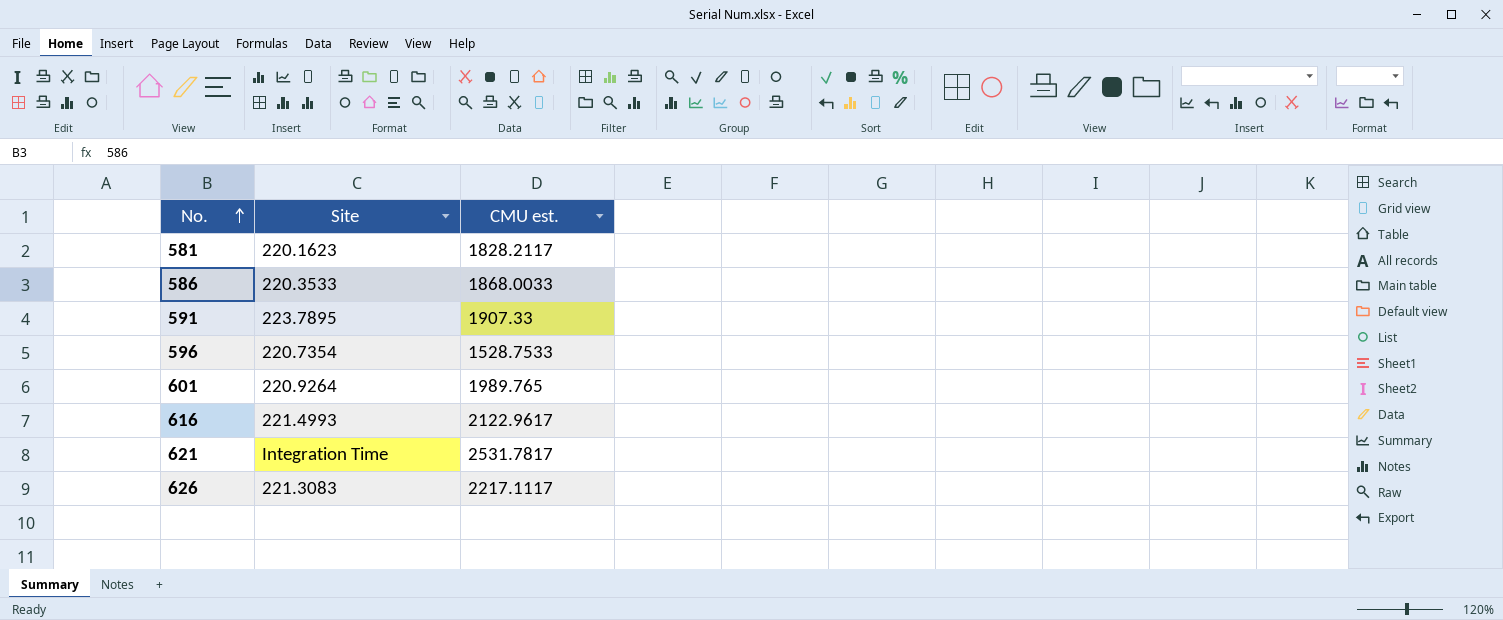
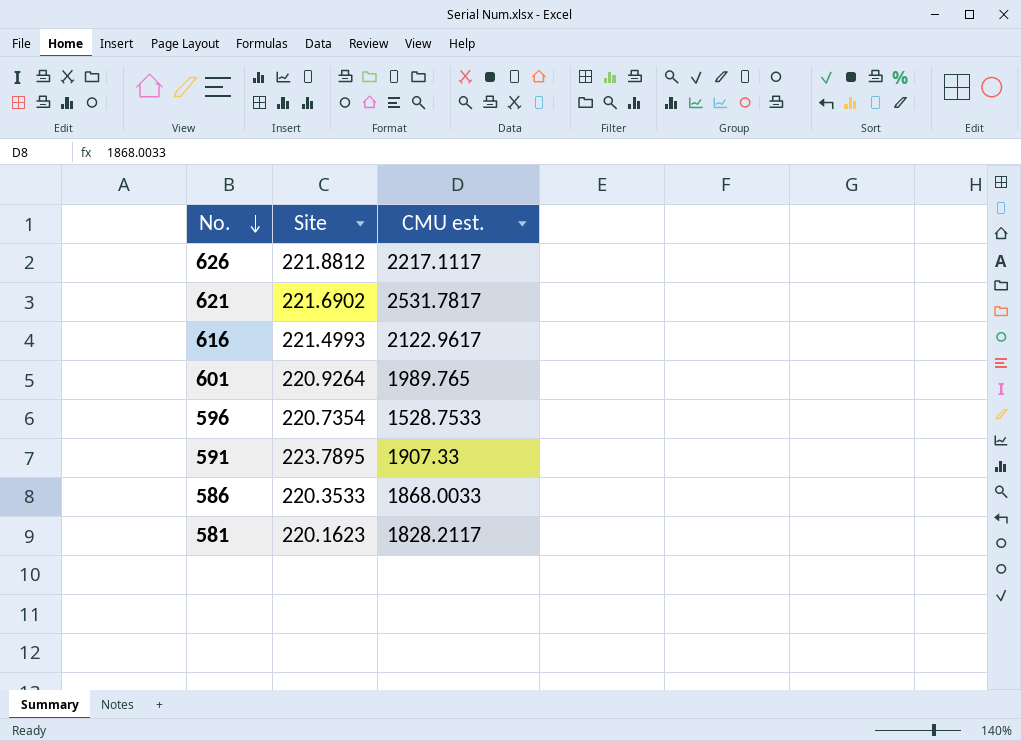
row order: No. ascending -> No. descending
626 | Site: 221.3083 -> 221.8812
621 | Site: Integration Time -> 221.6902

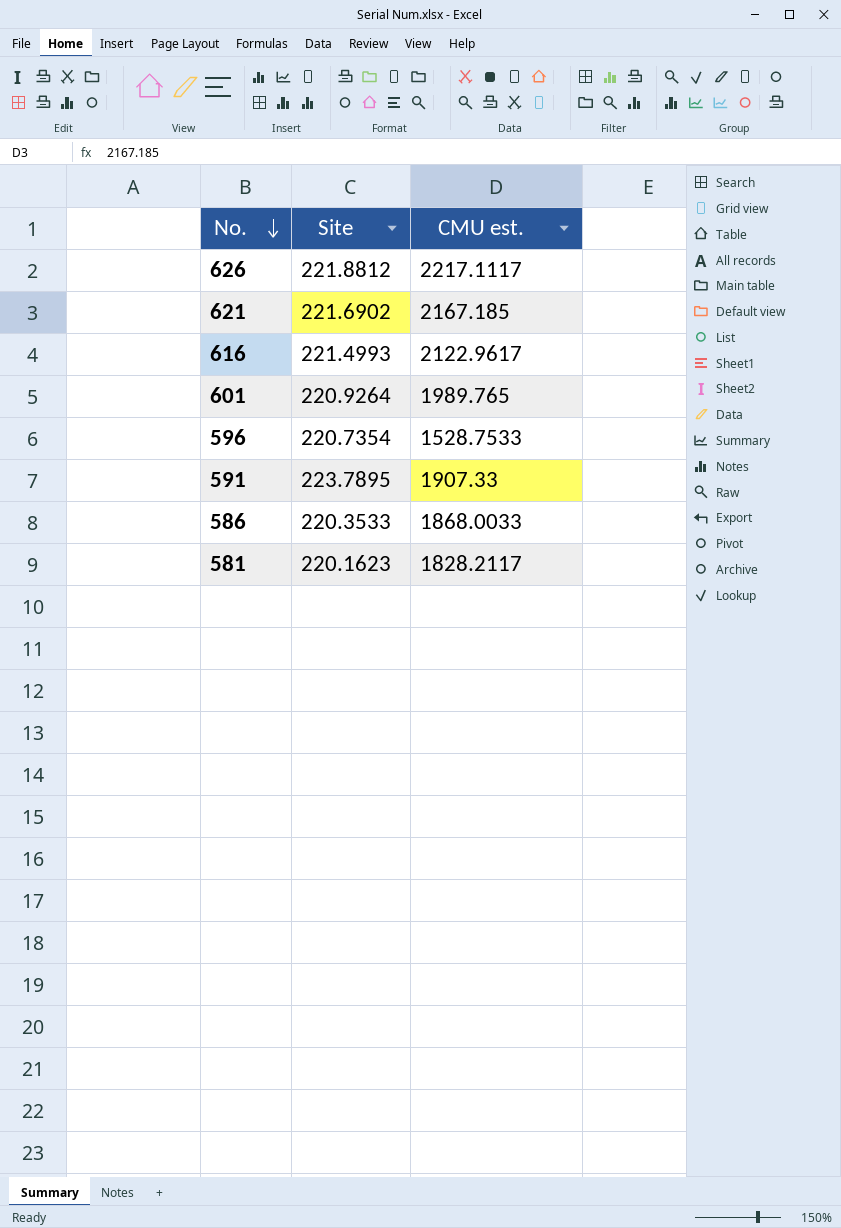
621 | CMU est.: 2531.7817 -> 2167.185

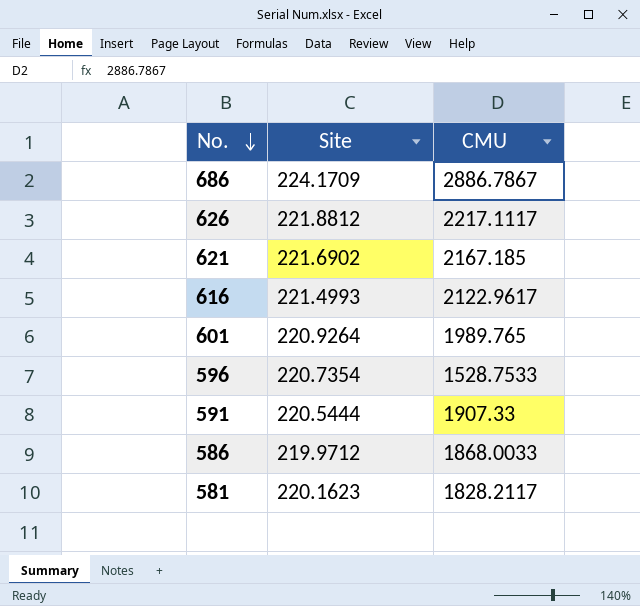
column name: CMU est. -> CMU
row 686: none -> 224.1709 | 2886.7867
591 | Site: 223.7895 -> 220.5444
586 | Site: 220.3533 -> 219.9712

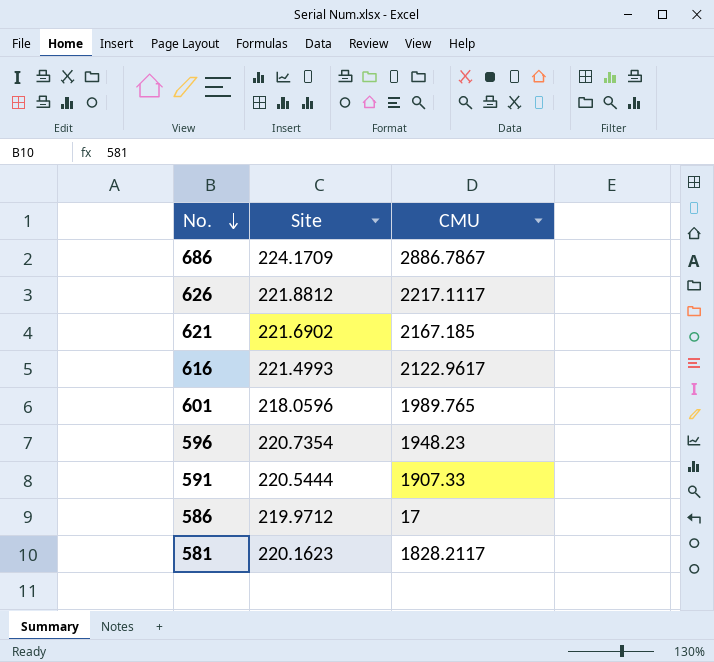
601 | Site: 220.9264 -> 218.0596
596 | CMU: 1528.7533 -> 1948.23
586 | CMU: 1868.0033 -> 17

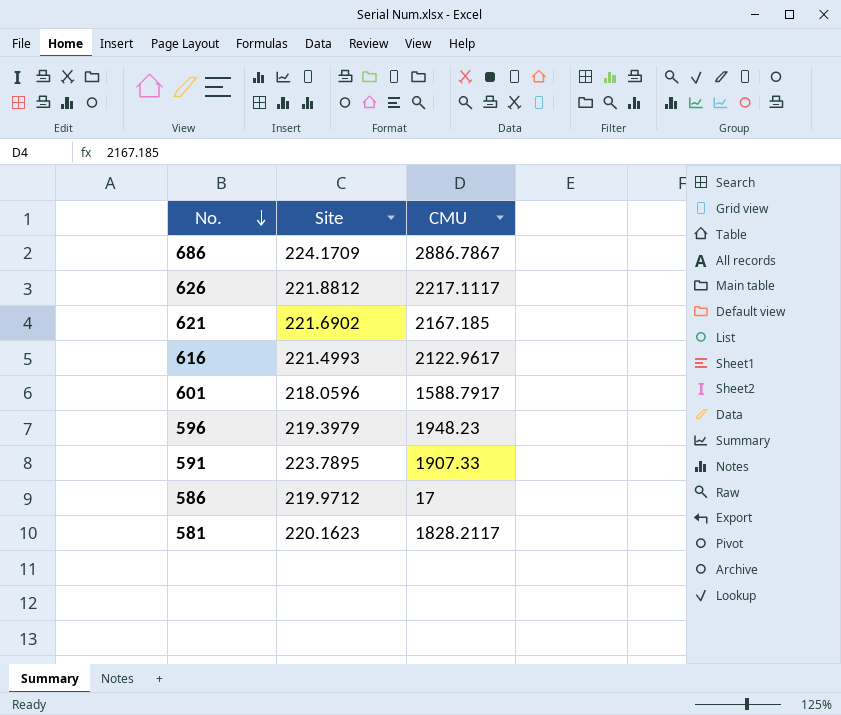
601 | CMU: 1989.765 -> 1588.7917
596 | Site: 220.7354 -> 219.3979
591 | Site: 220.5444 -> 223.7895

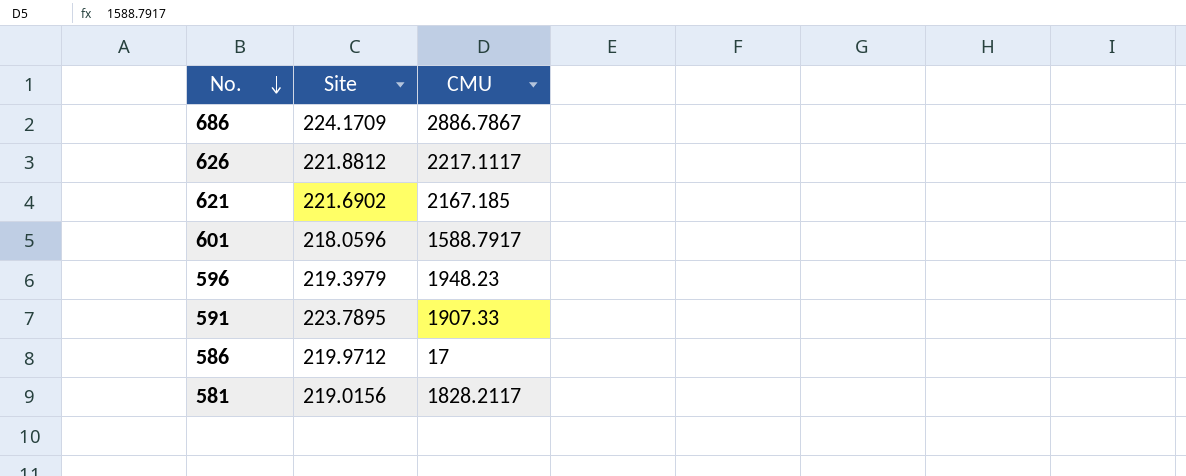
row 616: 221.4993 | 2122.9617 -> none
581 | Site: 220.1623 -> 219.0156

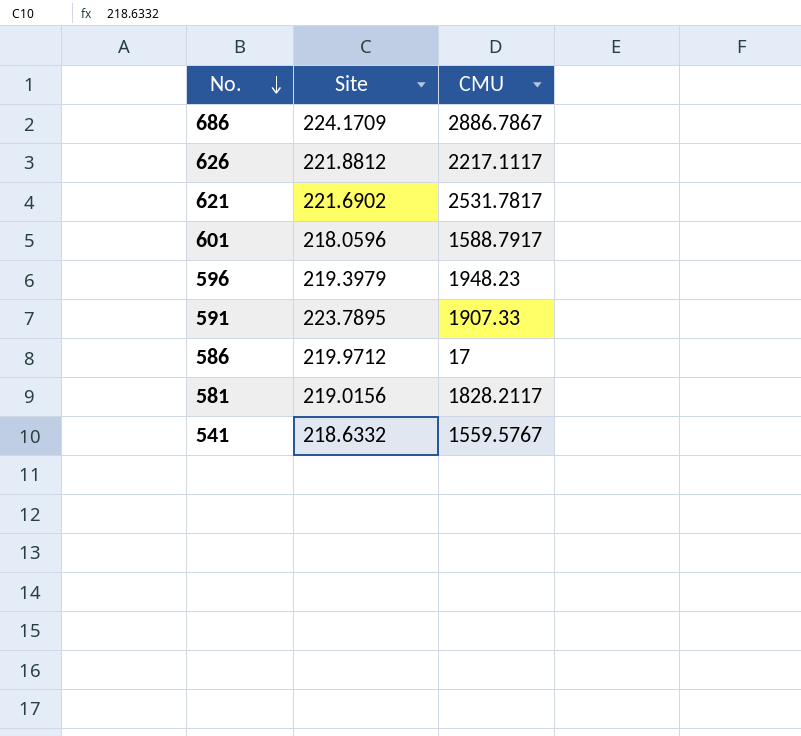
621 | CMU: 2167.185 -> 2531.7817
row 541: none -> 218.6332 | 1559.5767

